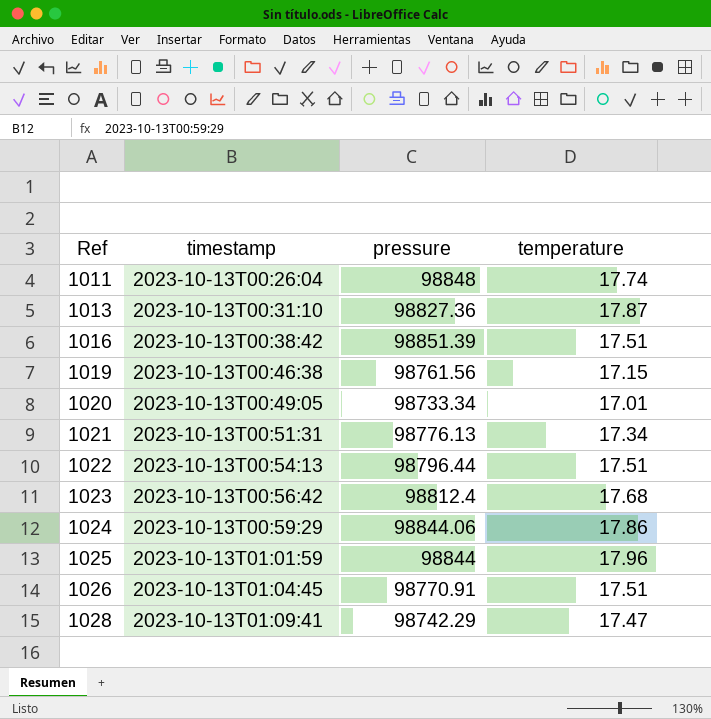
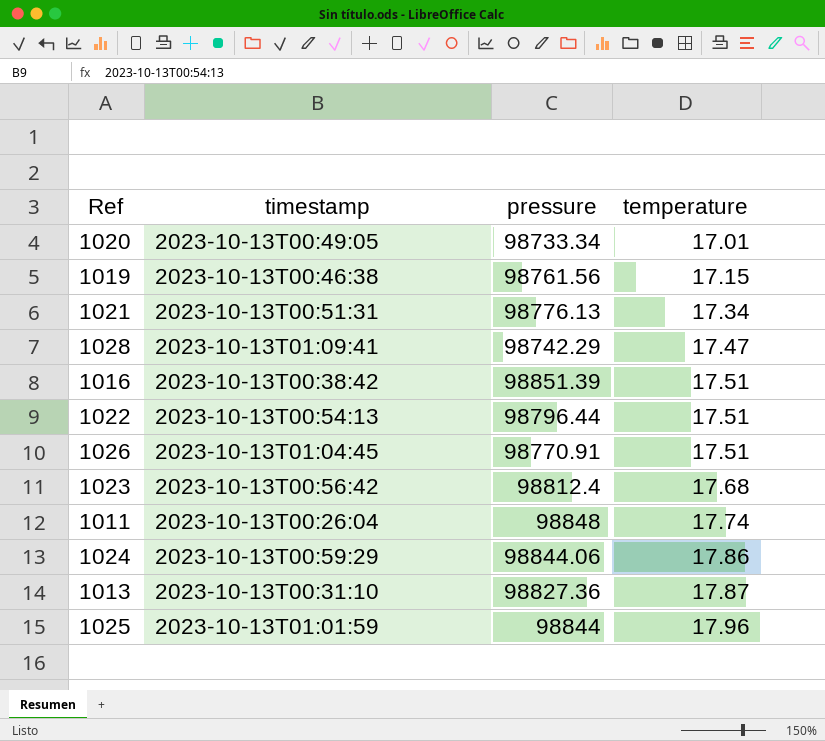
row order: Ref ascending -> temperature ascending

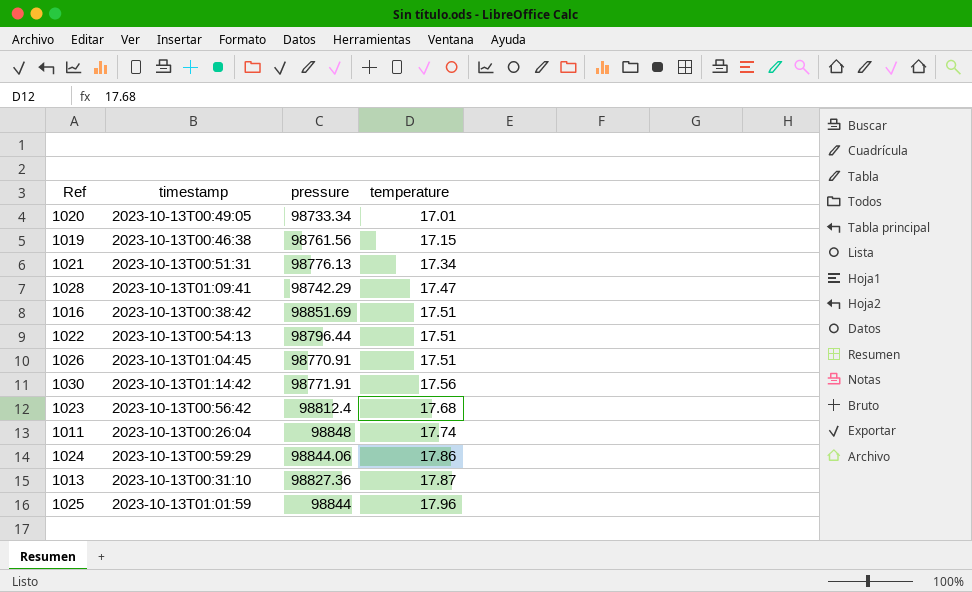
1016 | pressure: 98851.39 -> 98851.69
row 1030: none -> 2023-10-13T01:14:42 | 98771.91 | 17.56

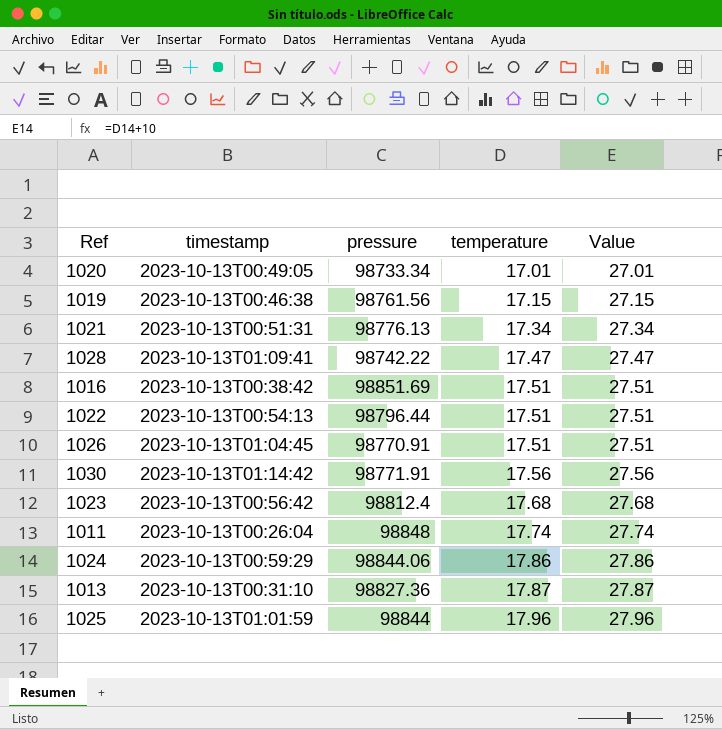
column Value | formula: none -> [temperature] + 10
1028 | pressure: 98742.29 -> 98742.22

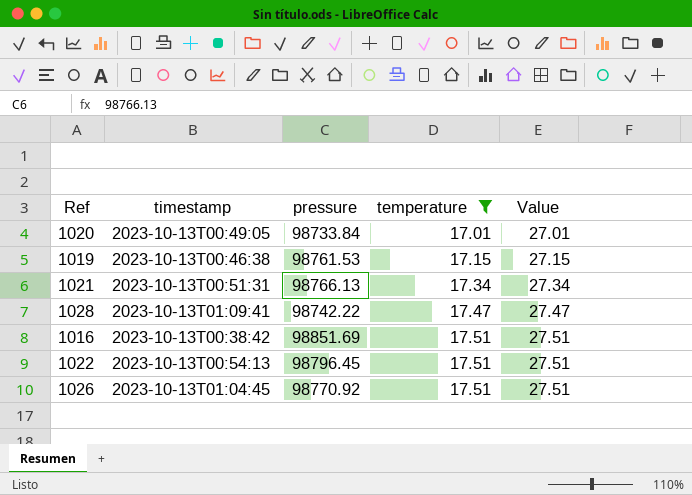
filter: none -> temperature <= 17.51
1020 | pressure: 98733.34 -> 98733.84
1019 | pressure: 98761.56 -> 98761.53
1021 | pressure: 98776.13 -> 98766.13
1022 | pressure: 98796.44 -> 98796.45
1026 | pressure: 98770.91 -> 98770.92

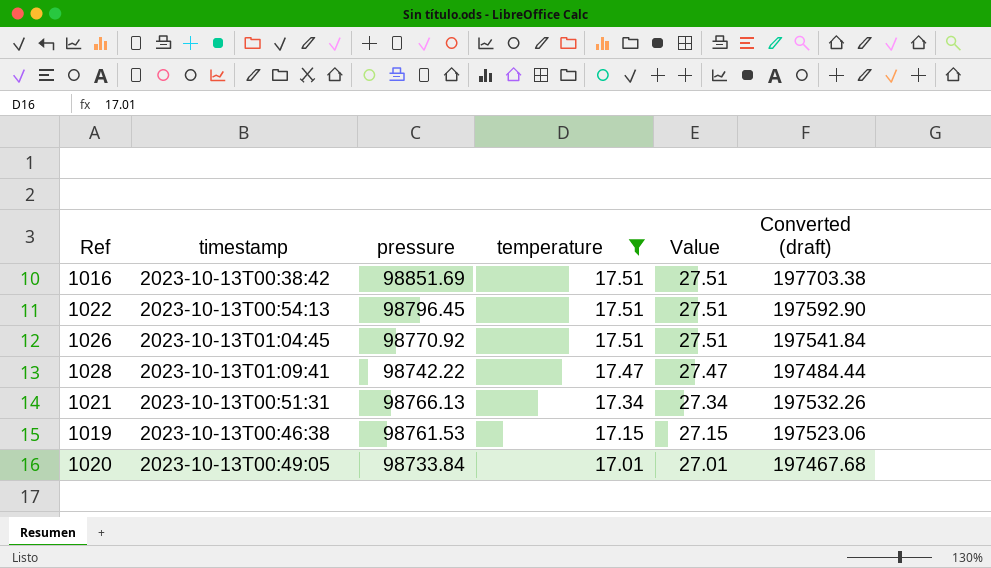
row order: temperature ascending -> temperature descending
column Converted (draft) | formula: none -> [pressure] * 2

